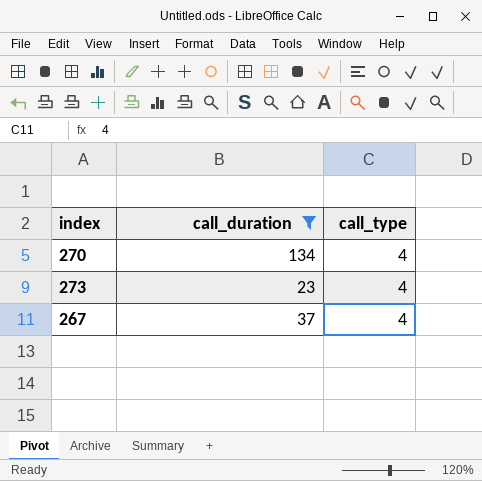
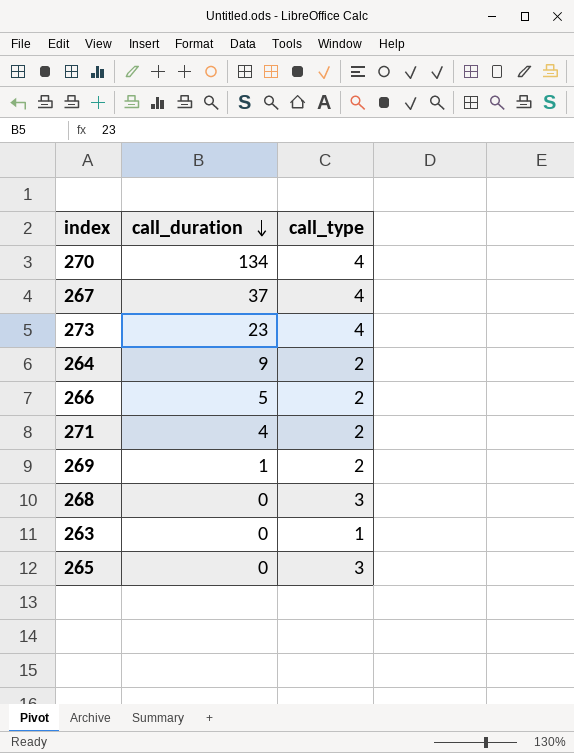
filter: call_duration >= 23 -> none
row order: none -> call_duration descending

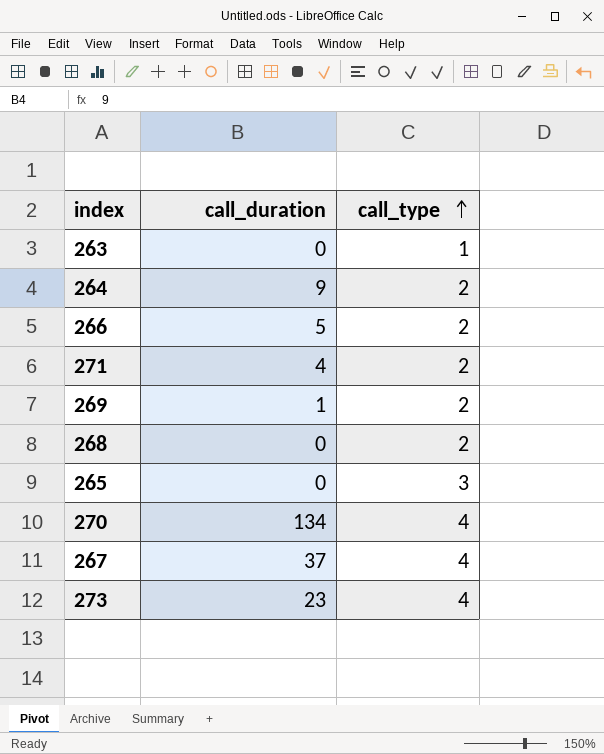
row order: call_duration descending -> call_type ascending
268 | call_type: 3 -> 2

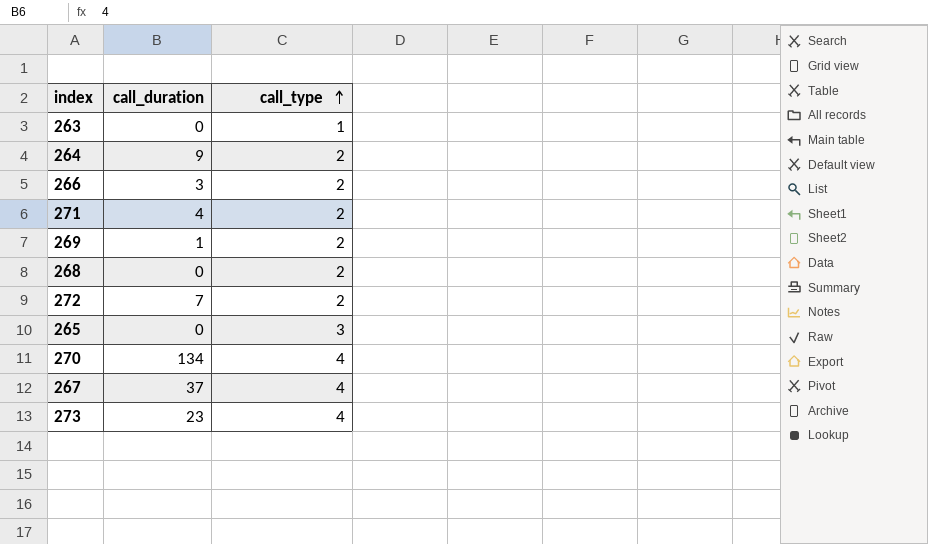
266 | call_duration: 5 -> 3
row 272: none -> 7 | 2

